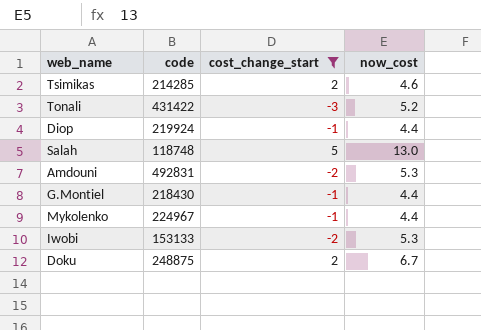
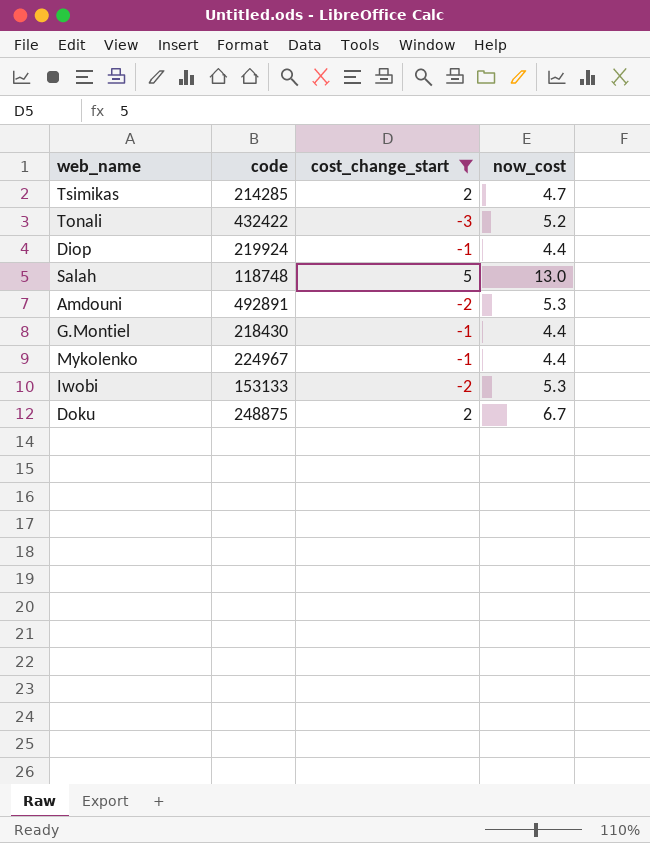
Tsimikas | now_cost: 4.6 -> 4.7
Tonali | code: 431422 -> 432422
Amdouni | code: 492831 -> 492891

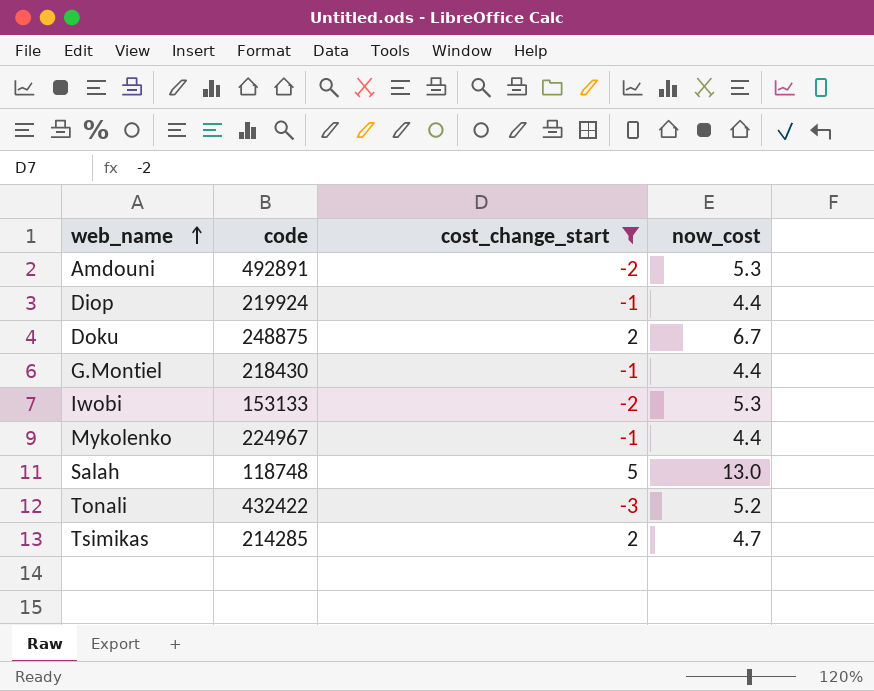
row order: none -> web_name ascending

